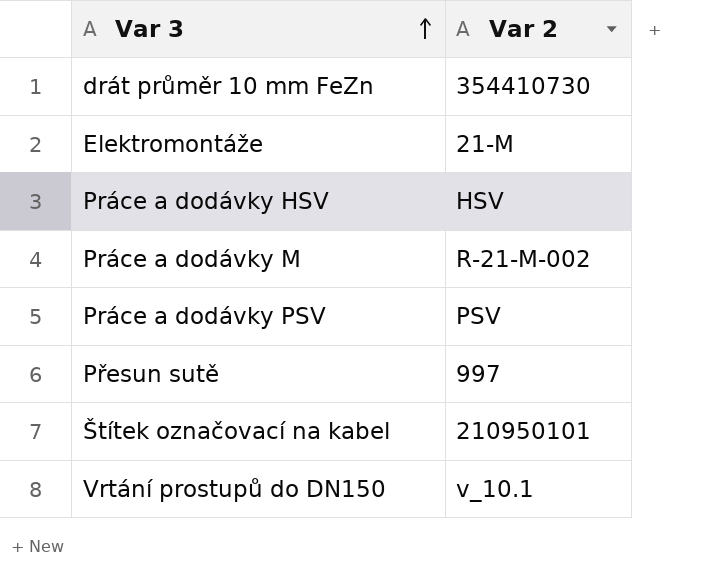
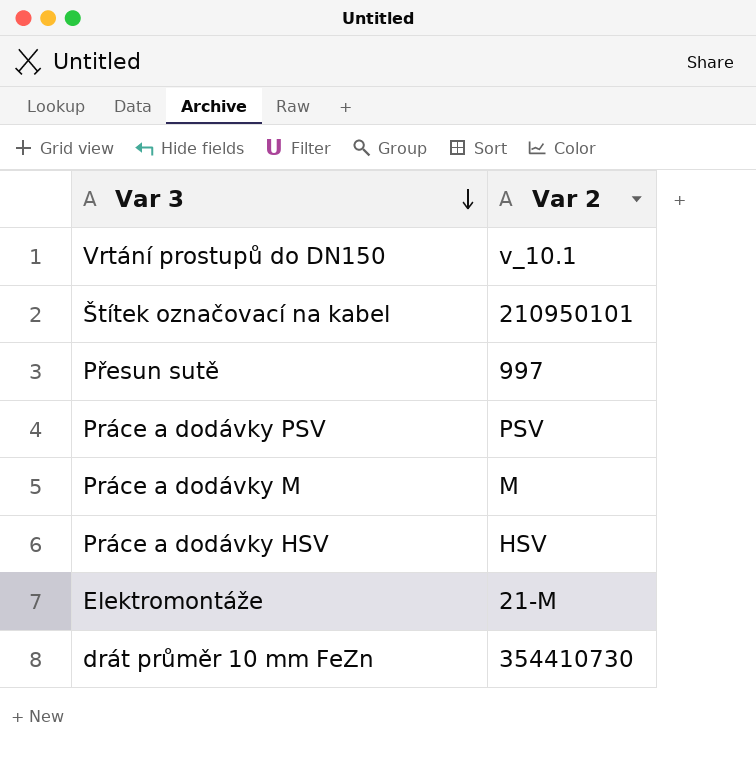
row order: Var 3 ascending -> Var 3 descending
Práce a dodávky M | Var 2: R-21-M-002 -> M

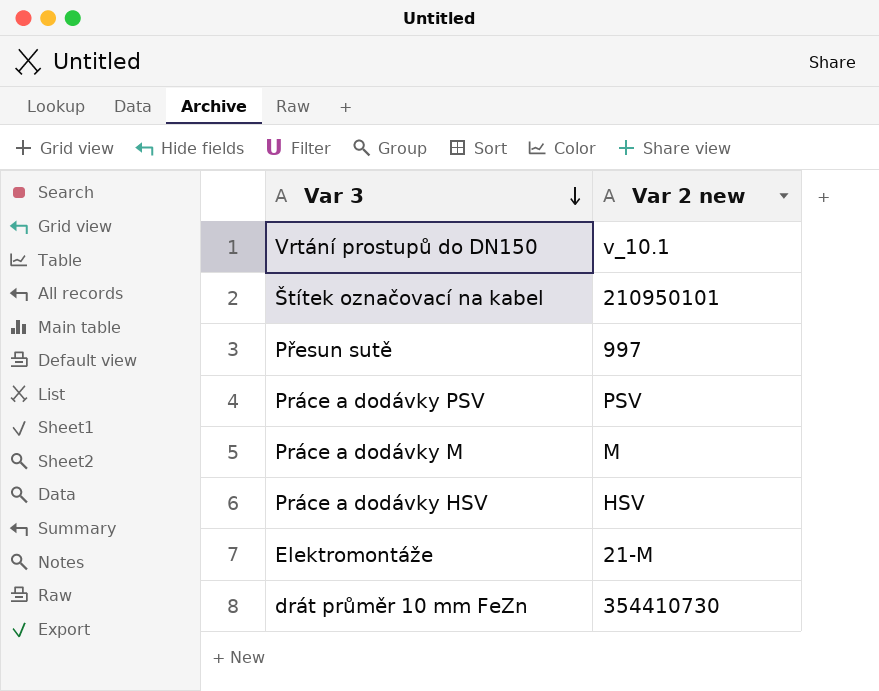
column name: Var 2 -> Var 2 new

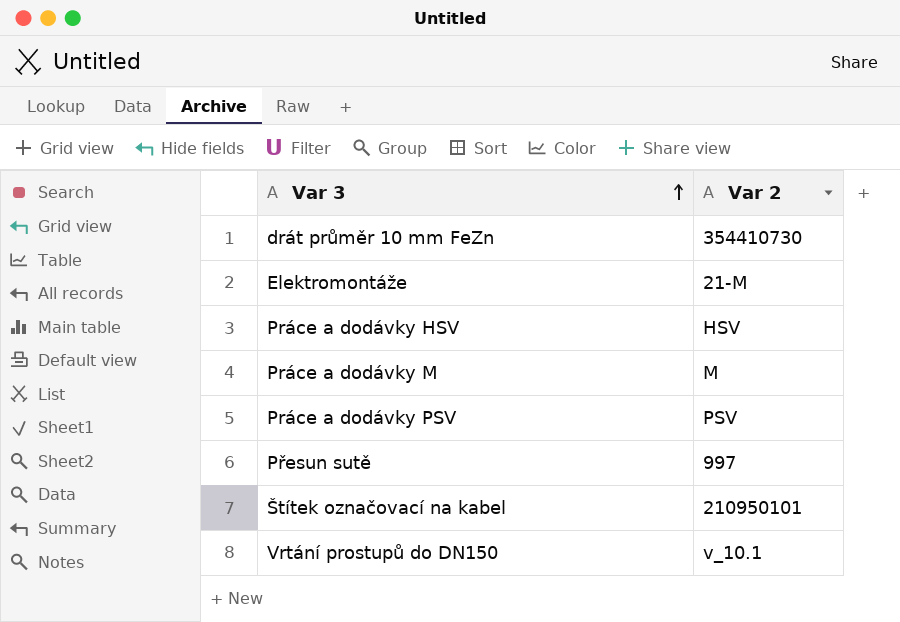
row order: Var 3 descending -> Var 3 ascending
column name: Var 2 new -> Var 2

